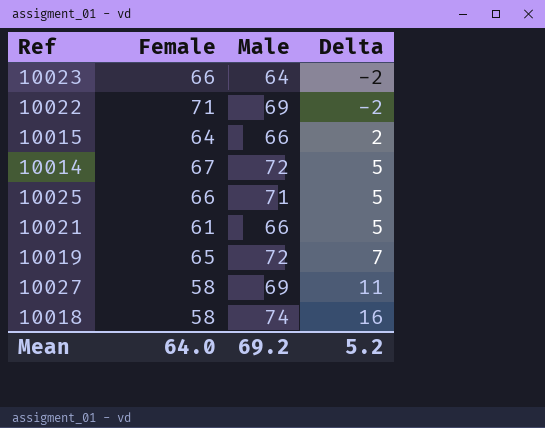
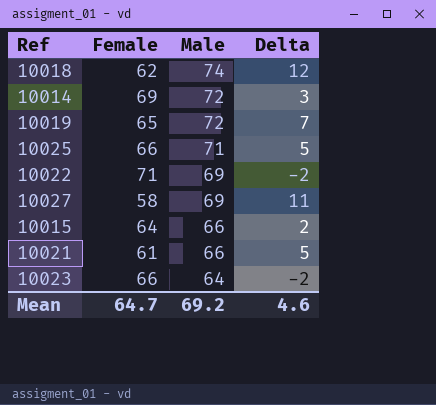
row order: Delta ascending -> Male descending
10018 | Female: 58 -> 62
10018 | Delta: 16 -> 12
10014 | Female: 67 -> 69
10014 | Delta: 5 -> 3
Mean | Female: 64.0 -> 64.7
Mean | Delta: 5.2 -> 4.6

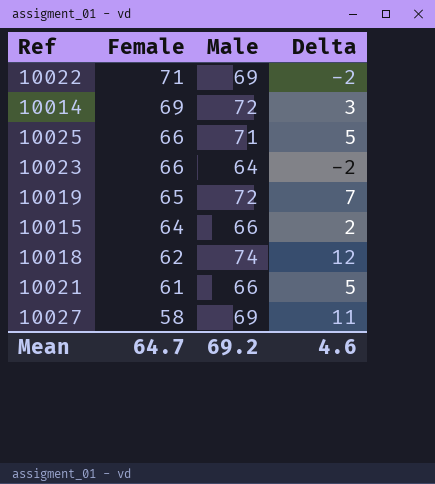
row order: Male descending -> Female descending

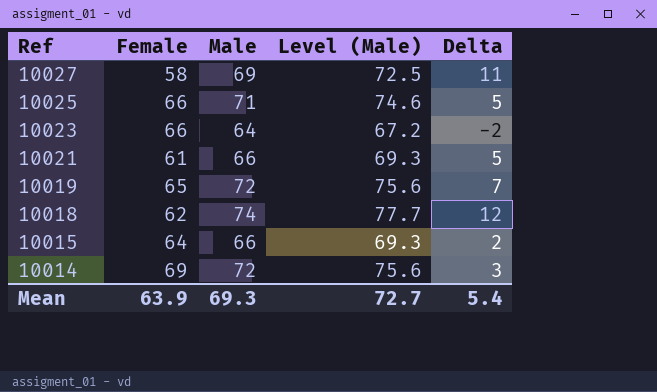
row order: Female descending -> Ref descending
column Level (Male) | formula: none -> [Male] * 1.05
row 10022: 71 | 69 | -2 -> none
Mean | Female: 64.7 -> 63.9
Mean | Male: 69.2 -> 69.3
Mean | Delta: 4.6 -> 5.4

